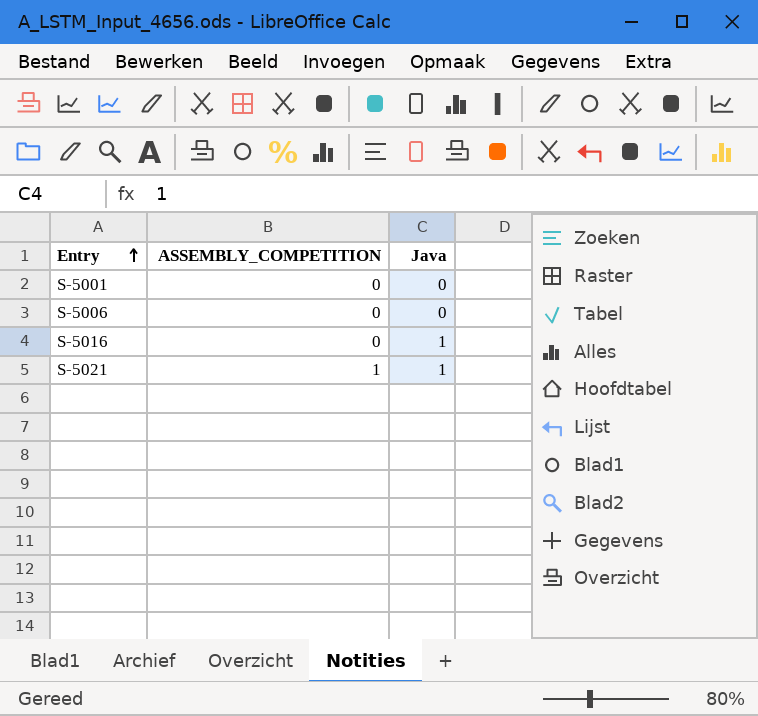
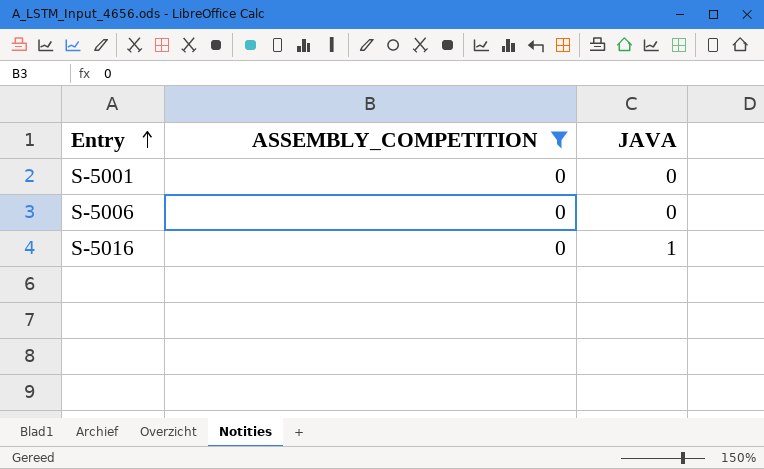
filter: none -> ASSEMBLY_COMPETITION = 0
column name: Java -> JAVA

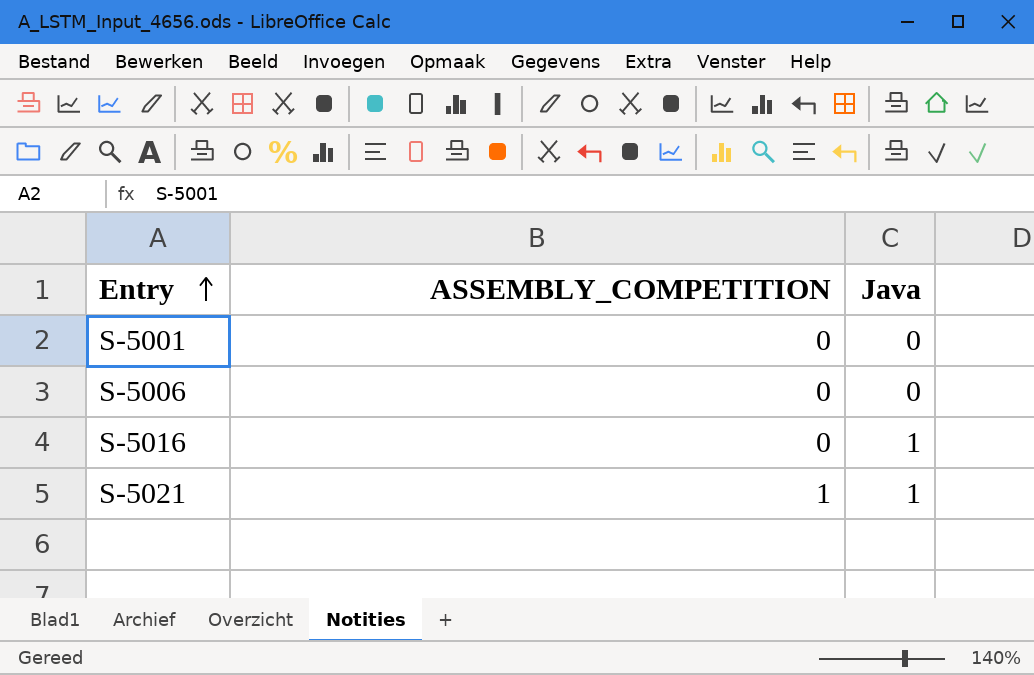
filter: ASSEMBLY_COMPETITION = 0 -> none
column name: JAVA -> Java

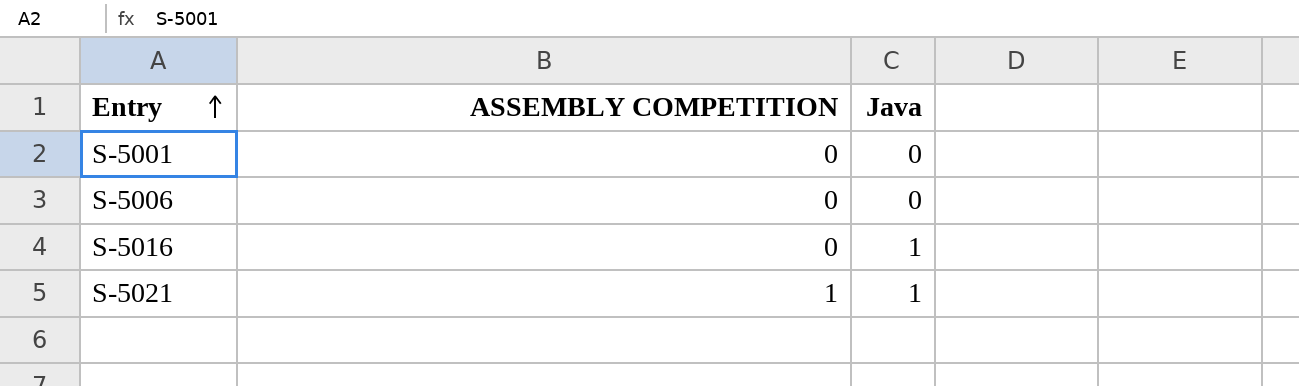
column name: ASSEMBLY_COMPETITION -> ASSEMBLY COMPETITION

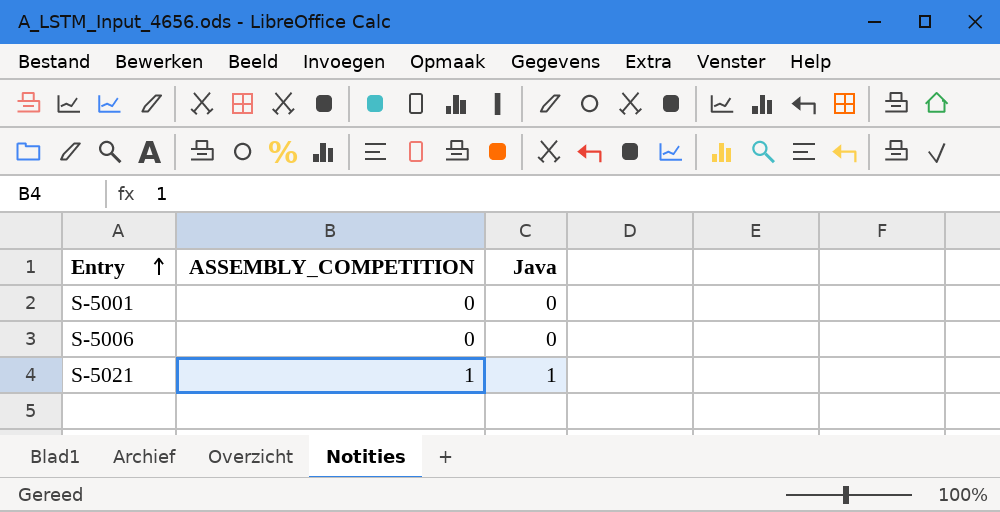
column name: ASSEMBLY COMPETITION -> ASSEMBLY_COMPETITION
row S-5016: 0 | 1 -> none

